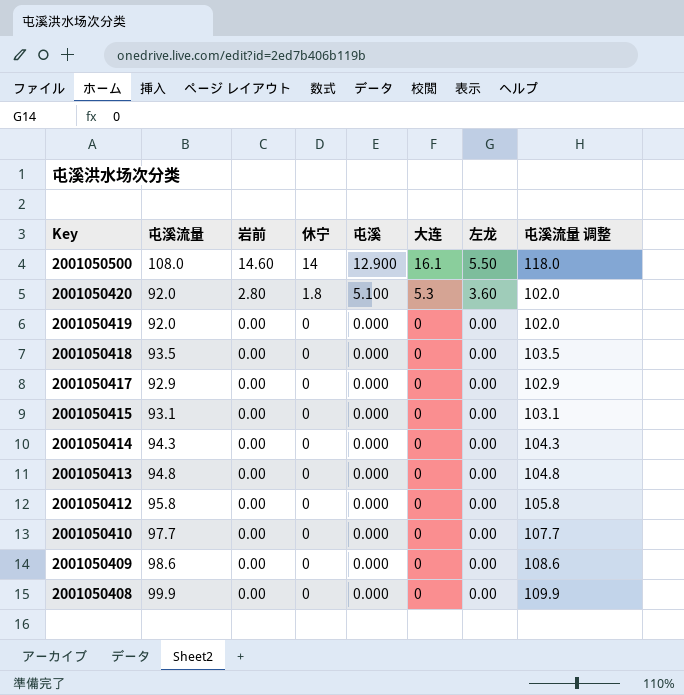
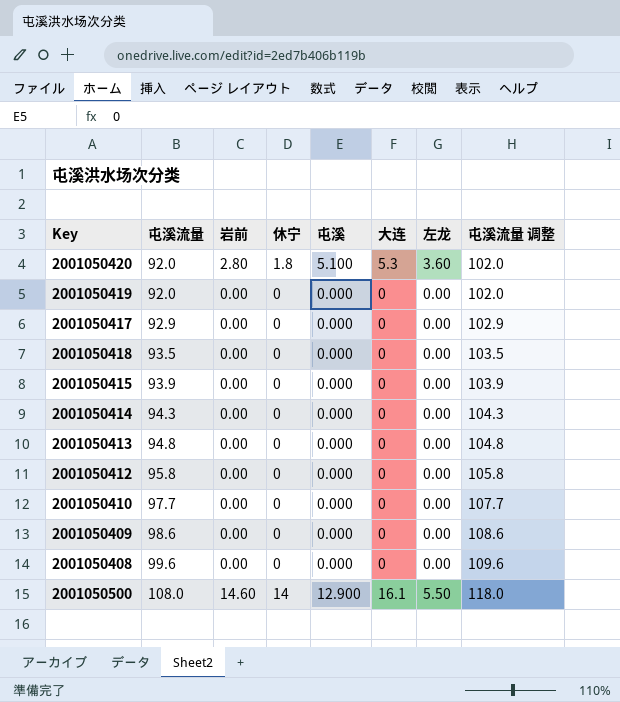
row order: Key descending -> 屯溪流量 ascending
2001050415 | 屯溪流量: 93.1 -> 93.9
2001050415 | 屯溪流量 调整: 103.1 -> 103.9
2001050408 | 屯溪流量: 99.9 -> 99.6
2001050408 | 屯溪流量 调整: 109.9 -> 109.6

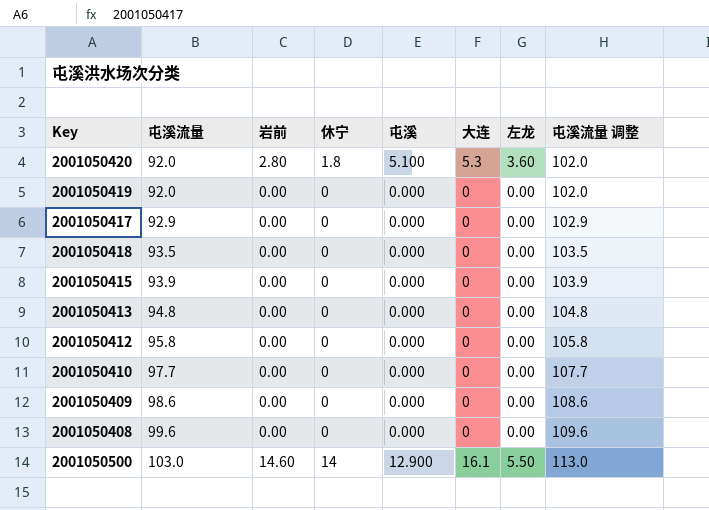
row 2001050414: 94.3 | 0.00 | 0 | 0.000 | 0 | 0.00 | 104.3 -> none
2001050500 | 屯溪流量: 108.0 -> 103.0
2001050500 | 屯溪流量 调整: 118.0 -> 113.0

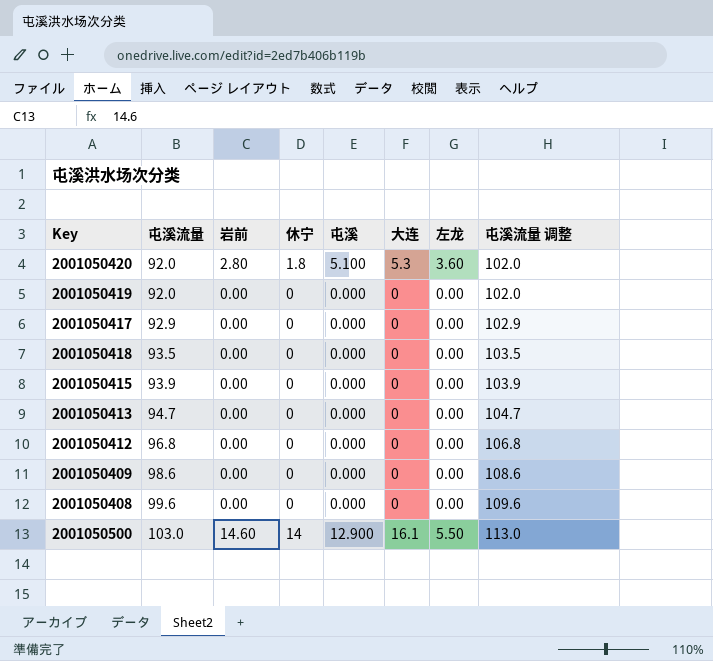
row 2001050410: 97.7 | 0.00 | 0 | 0.000 | 0 | 0.00 | 107.7 -> none
2001050413 | 屯溪流量: 94.8 -> 94.7
2001050413 | 屯溪流量 调整: 104.8 -> 104.7
2001050412 | 屯溪流量: 95.8 -> 96.8
2001050412 | 屯溪流量 调整: 105.8 -> 106.8

